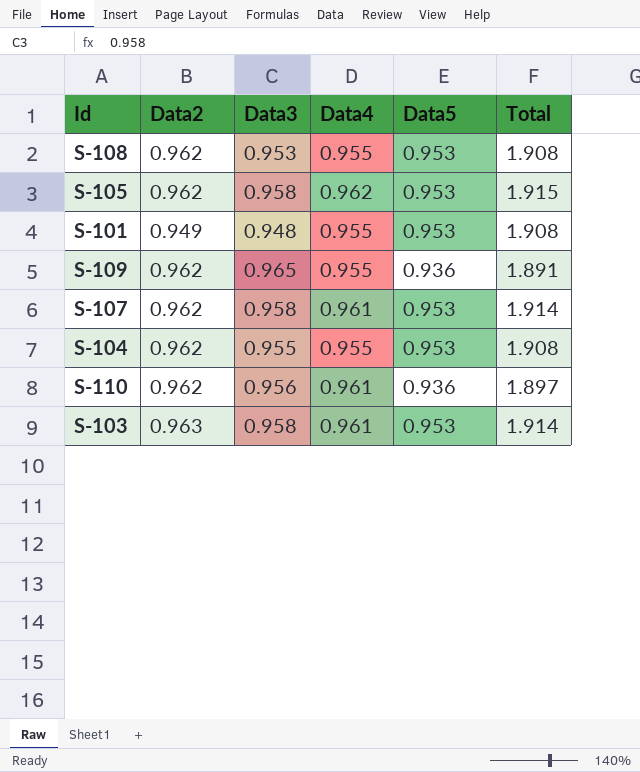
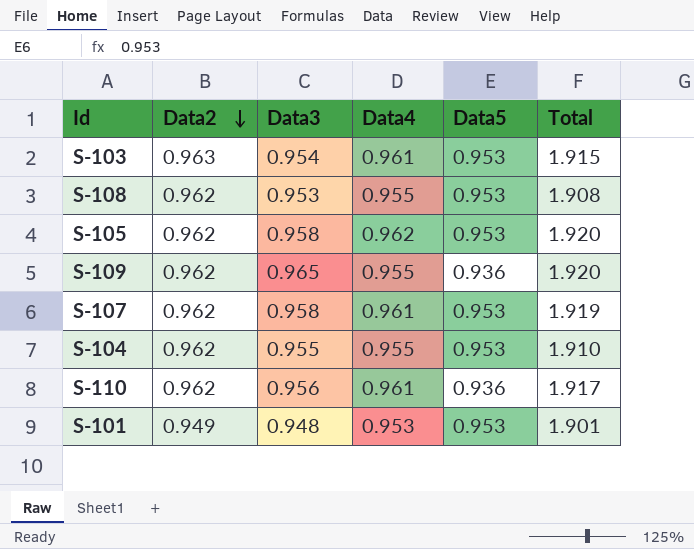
row order: none -> Data2 descending
column Total | formula: [Data4] + [Data5] -> [Data3] + [Data4]
S-103 | Data3: 0.958 -> 0.954
S-101 | Data4: 0.955 -> 0.953

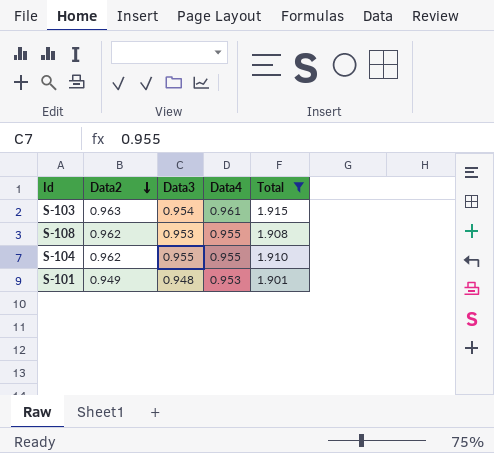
filter: none -> Total <= 1.915
column Data5 | position: 5 -> none

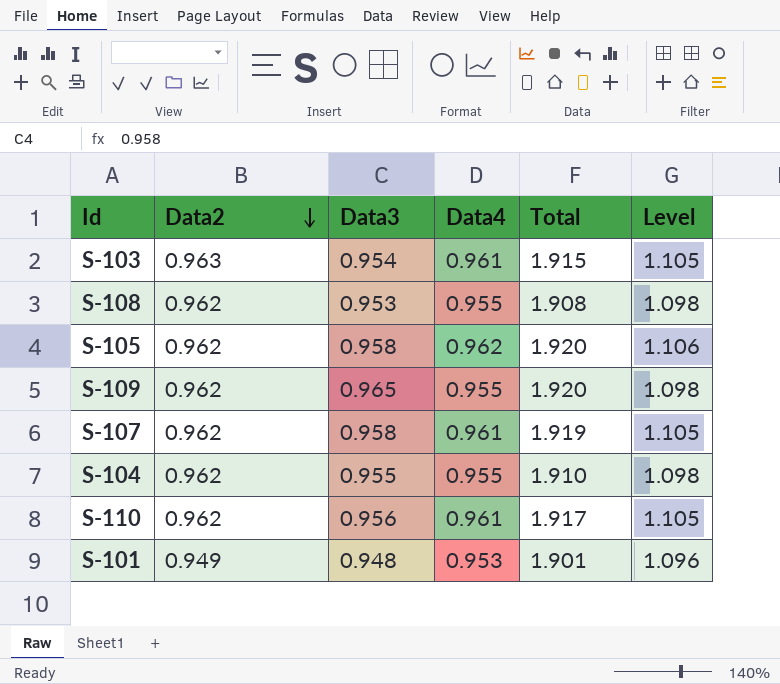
filter: Total <= 1.915 -> none
column Level | formula: none -> [Data4] * 1.15

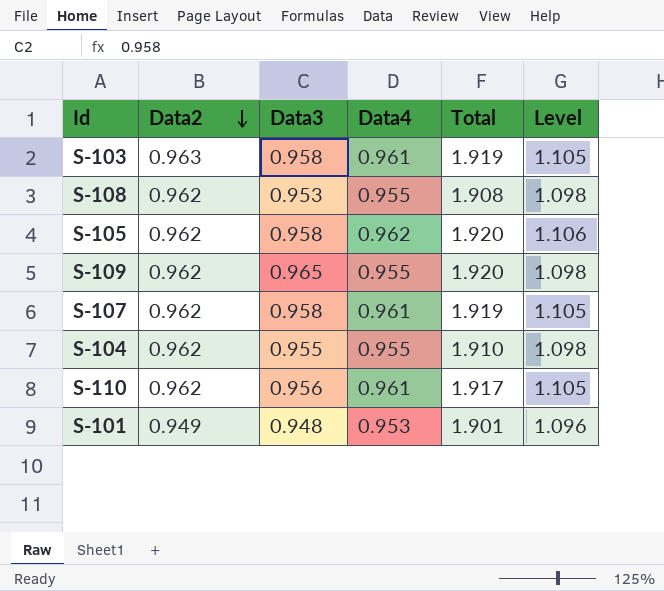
S-103 | Data3: 0.954 -> 0.958
S-103 | Total: 1.915 -> 1.919

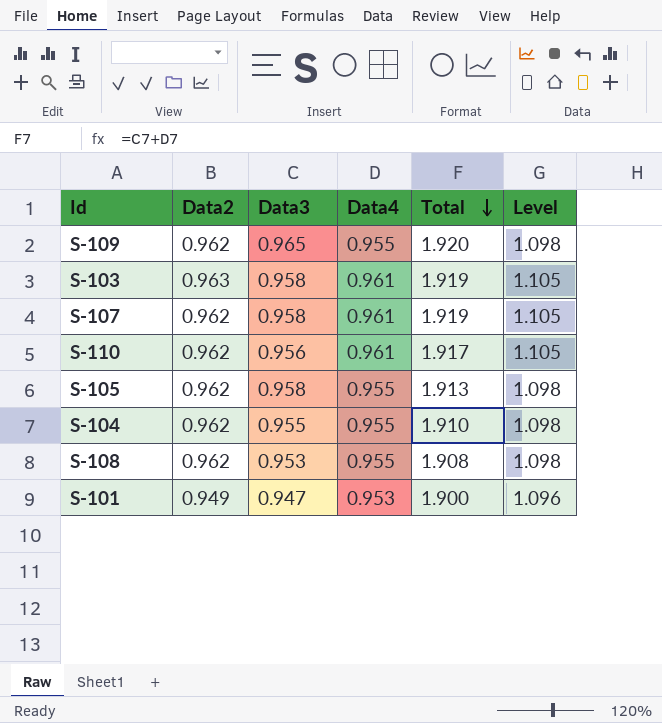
row order: Data2 descending -> Total descending
S-105 | Data4: 0.962 -> 0.955
S-105 | Total: 1.920 -> 1.913
S-105 | Level: 1.106 -> 1.098
S-101 | Data3: 0.948 -> 0.947
S-101 | Total: 1.901 -> 1.900

